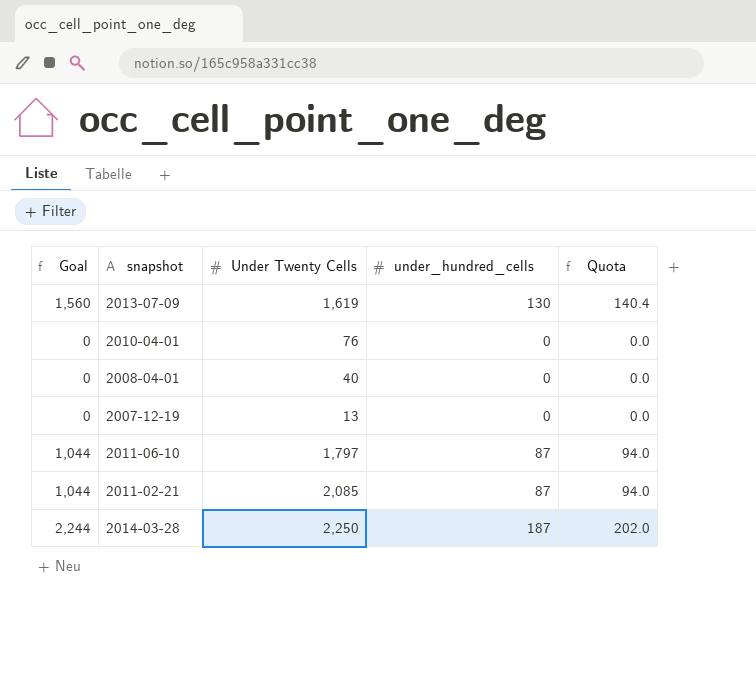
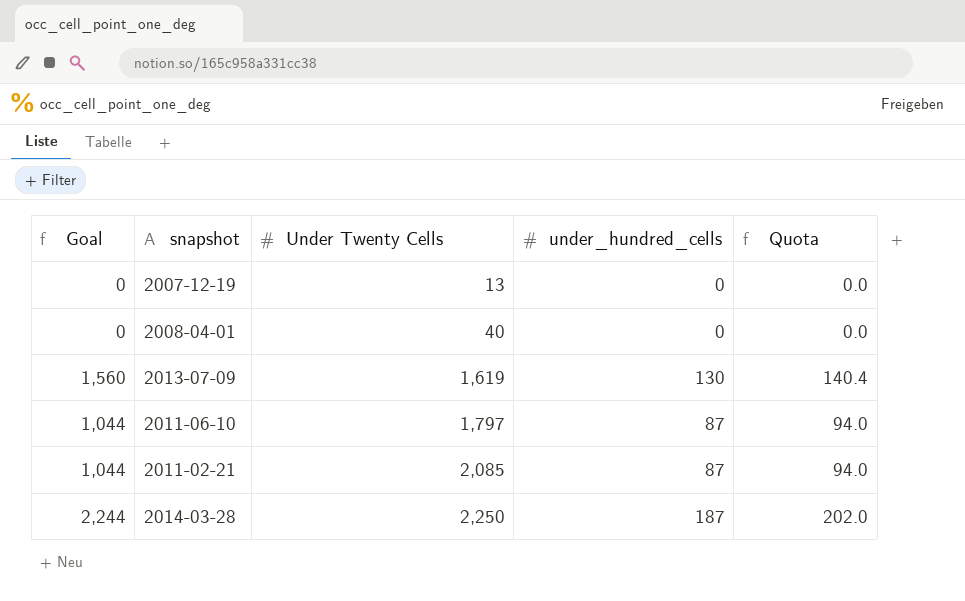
row order: none -> Under Twenty Cells ascending
row 2010-04-01: 0 | 76 | 0 | 0.0 -> none

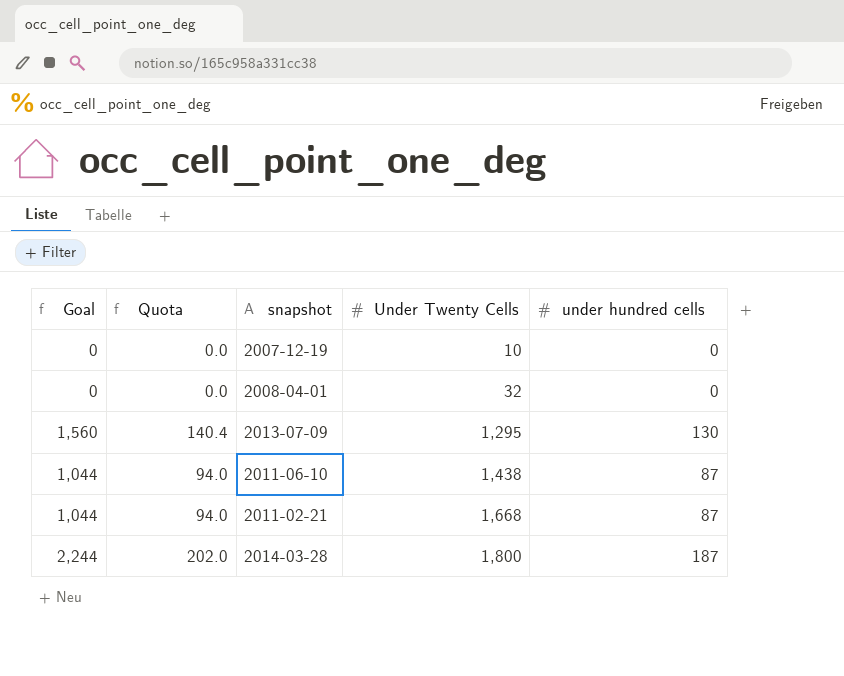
column Quota | position: 5 -> 2
column name: under_hundred_cells -> under hundred cells
2007-12-19 | Under Twenty Cells: 13 -> 10
2008-04-01 | Under Twenty Cells: 40 -> 32
2013-07-09 | Under Twenty Cells: 1,619 -> 1,295
2011-06-10 | Under Twenty Cells: 1,797 -> 1,438
2011-02-21 | Under Twenty Cells: 2,085 -> 1,668
2014-03-28 | Under Twenty Cells: 2,250 -> 1,800

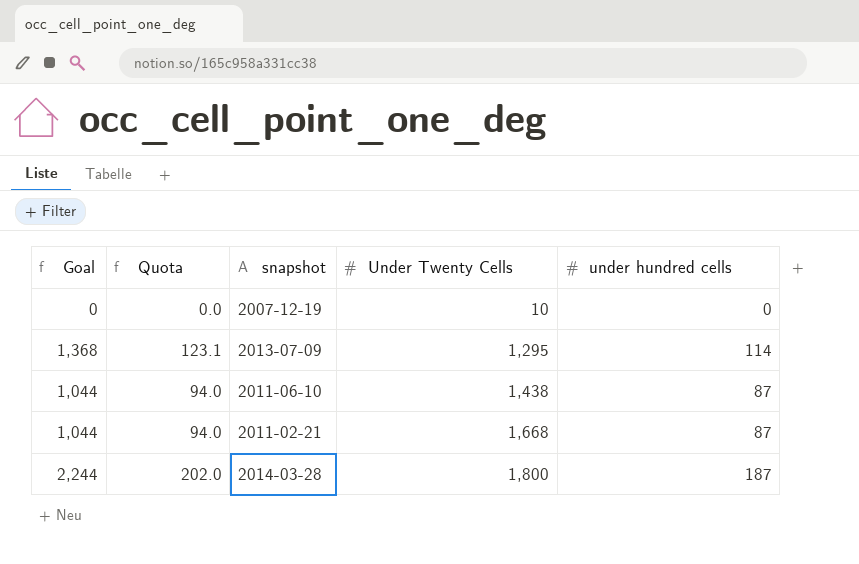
row 2008-04-01: 0 | 0.0 | 32 | 0 -> none
2013-07-09 | Goal: 1,560 -> 1,368
2013-07-09 | Quota: 140.4 -> 123.1
2013-07-09 | under hundred cells: 130 -> 114

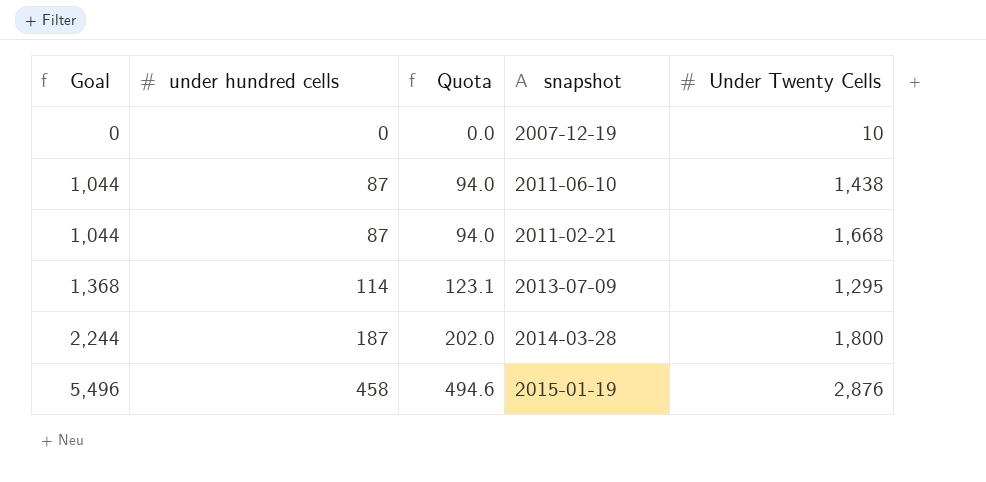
row order: Under Twenty Cells ascending -> Goal ascending
column under hundred cells | position: 5 -> 2
row 2015-01-19: none -> 5,496 | 458 | 494.6 | 2,876

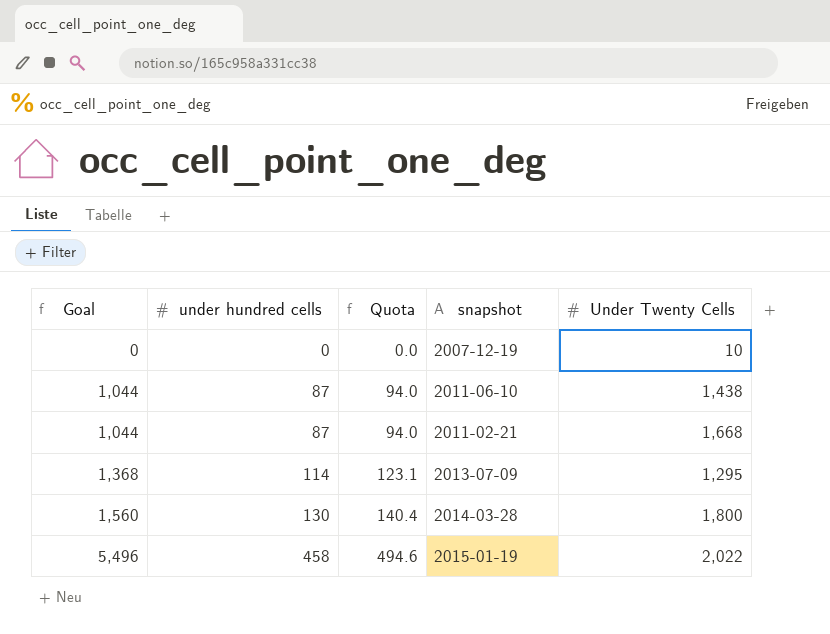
2014-03-28 | Goal: 2,244 -> 1,560
2014-03-28 | under hundred cells: 187 -> 130
2014-03-28 | Quota: 202.0 -> 140.4
2015-01-19 | Under Twenty Cells: 2,876 -> 2,022

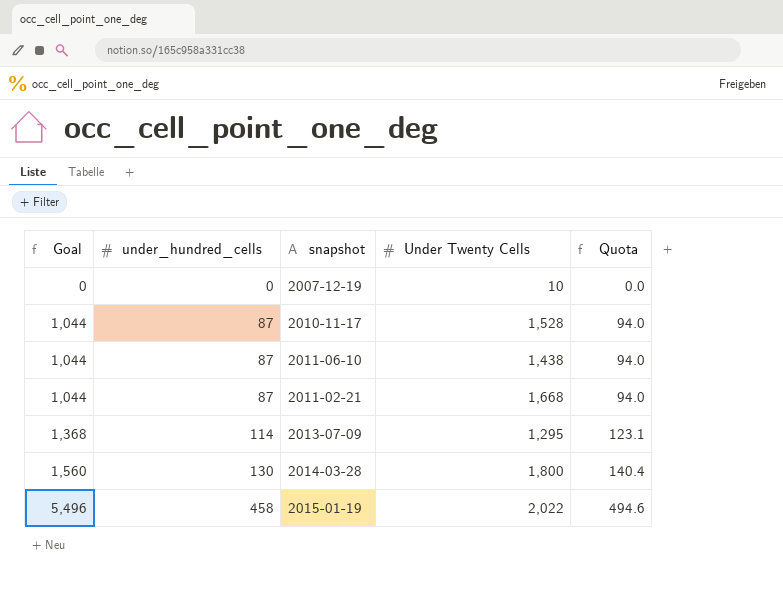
column name: under hundred cells -> under_hundred_cells
column Quota | position: 3 -> 5
row 2010-11-17: none -> 1,044 | 87 | 1,528 | 94.0

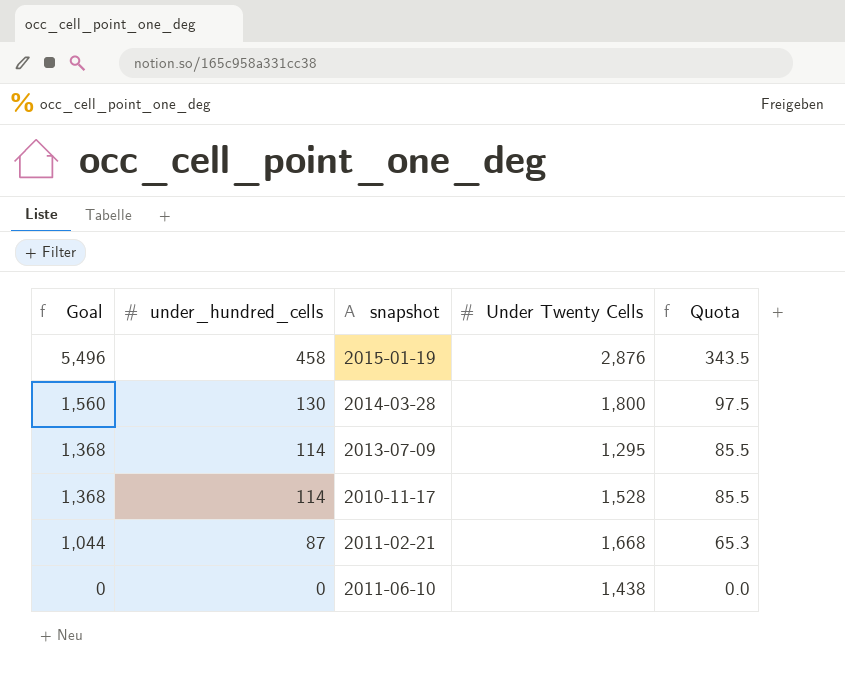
row order: Goal ascending -> Goal descending
column Quota | formula: [under_hundred_cells] * 1.08 -> [under_hundred_cells] * 0.75
row 2007-12-19: 0 | 0 | 10 | 0.0 -> none
2015-01-19 | Under Twenty Cells: 2,022 -> 2,876
2010-11-17 | Goal: 1,044 -> 1,368
2010-11-17 | under_hundred_cells: 87 -> 114
2011-06-10 | Goal: 1,044 -> 0
2011-06-10 | under_hundred_cells: 87 -> 0

